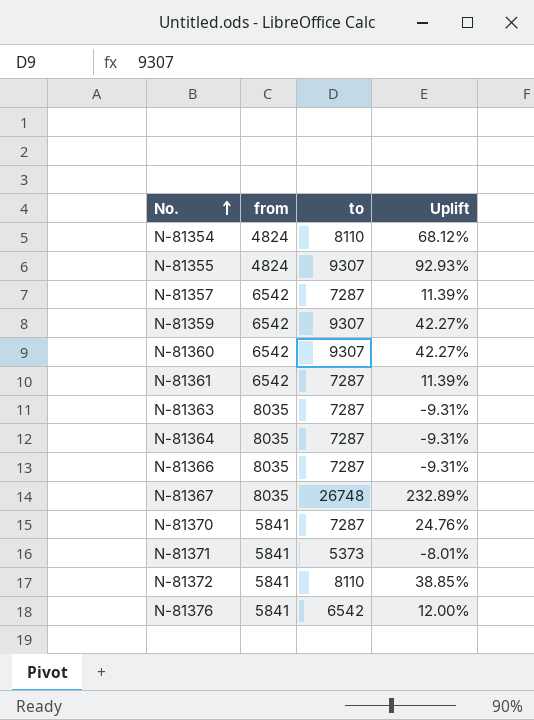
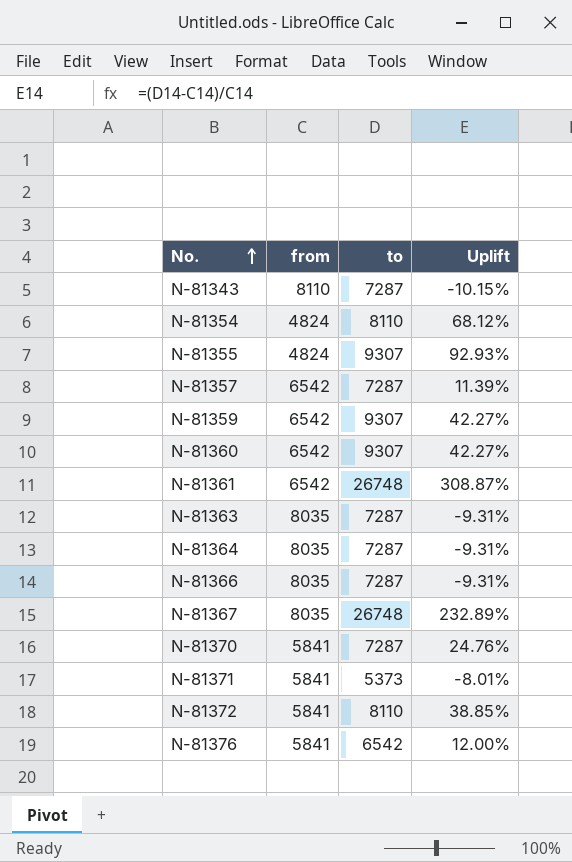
row N-81343: none -> 8110 | 7287 | -10.15%
N-81361 | to: 7287 -> 26748
N-81361 | Uplift: 11.39% -> 308.87%

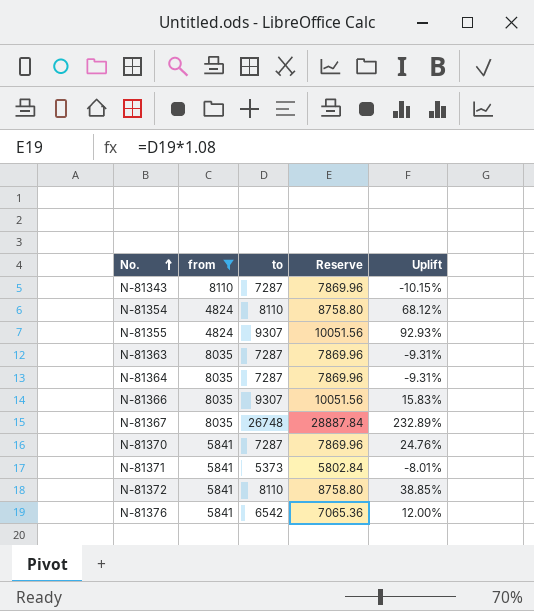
filter: none -> from != 6542
column Reserve | formula: none -> [to] * 1.08
N-81366 | to: 7287 -> 9307
N-81366 | Uplift: -9.31% -> 15.83%

